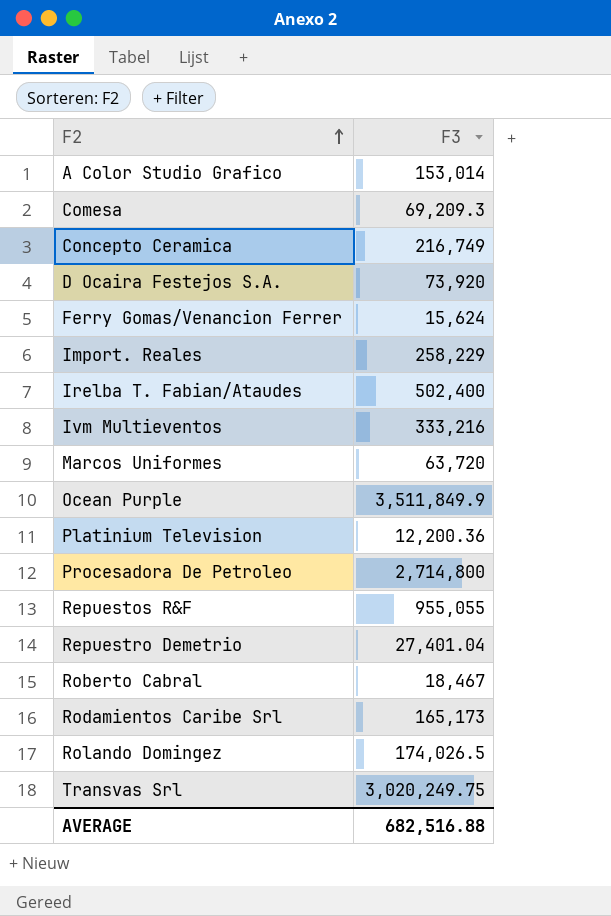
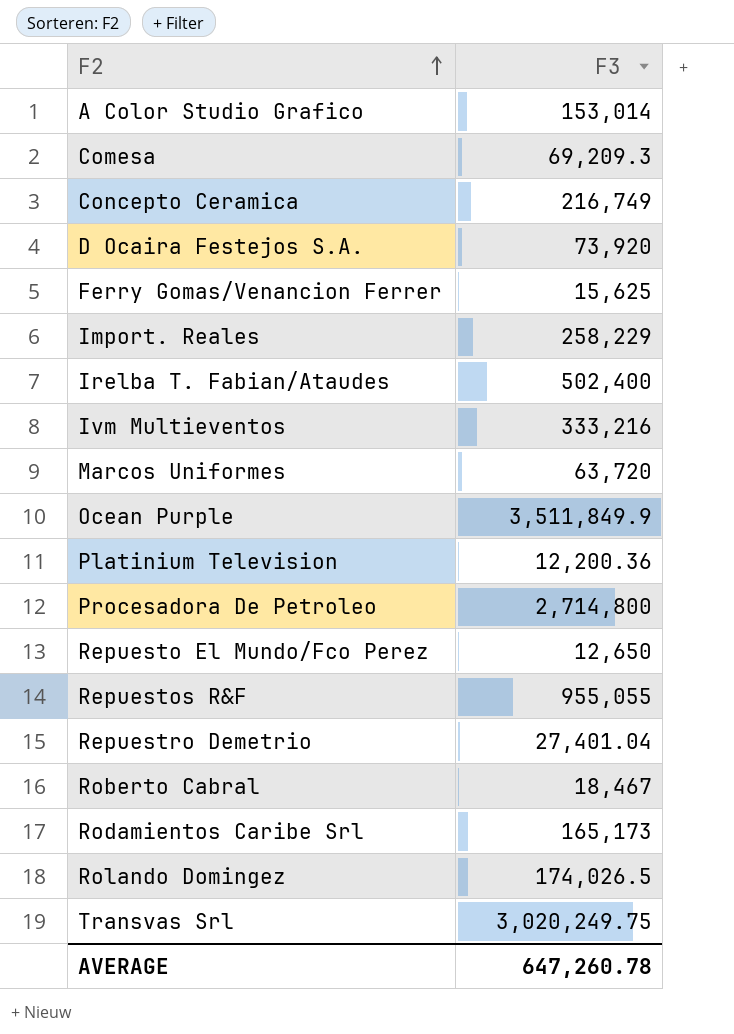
Ferry Gomas/Venancion Ferrer | F3: 15,624 -> 15,625
row Repuesto El Mundo/Fco Perez: none -> 12,650
AVERAGE | F3: 682,516.88 -> 647,260.78

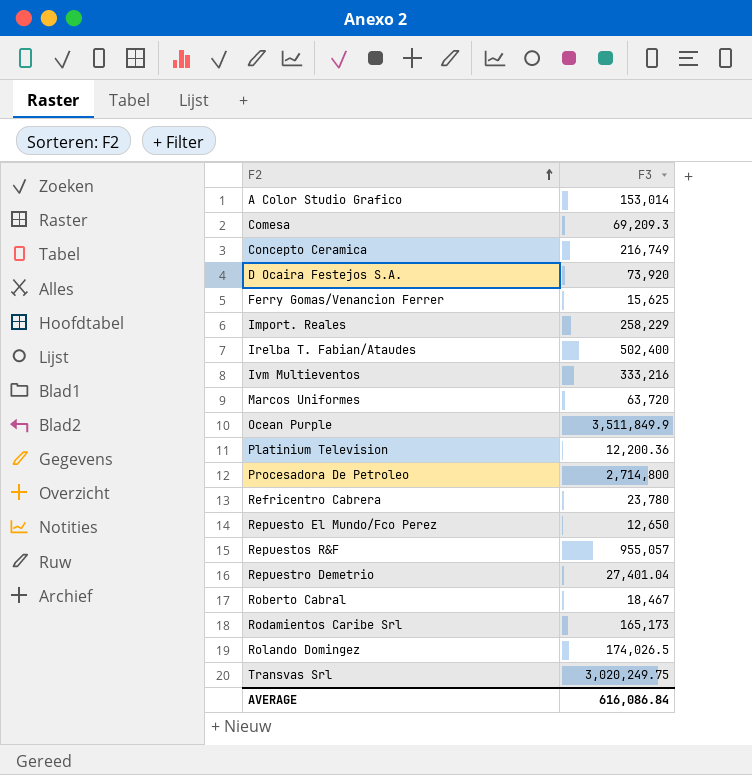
row Refricentro Cabrera: none -> 23,780
Repuestos R&F | F3: 955,055 -> 955,057
AVERAGE | F3: 647,260.78 -> 616,086.84

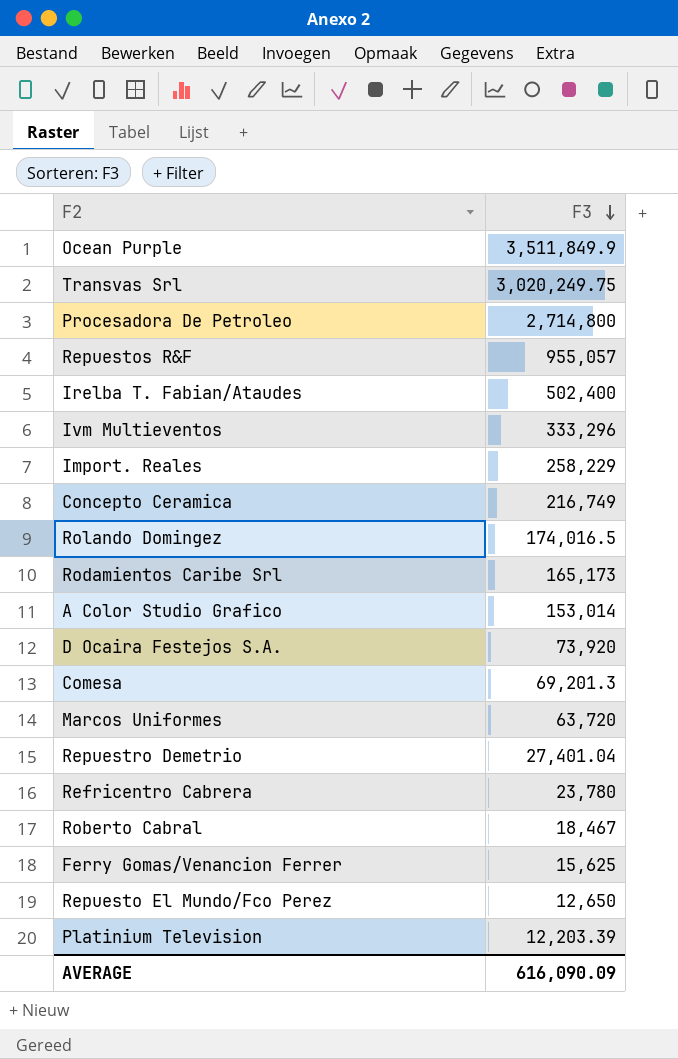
row order: F2 ascending -> F3 descending
Ivm Multieventos | F3: 333,216 -> 333,296
Rolando Domingez | F3: 174,026.5 -> 174,016.5
Comesa | F3: 69,209.3 -> 69,201.3
Platinium Television | F3: 12,200.36 -> 12,203.39
AVERAGE | F3: 616,086.84 -> 616,090.09

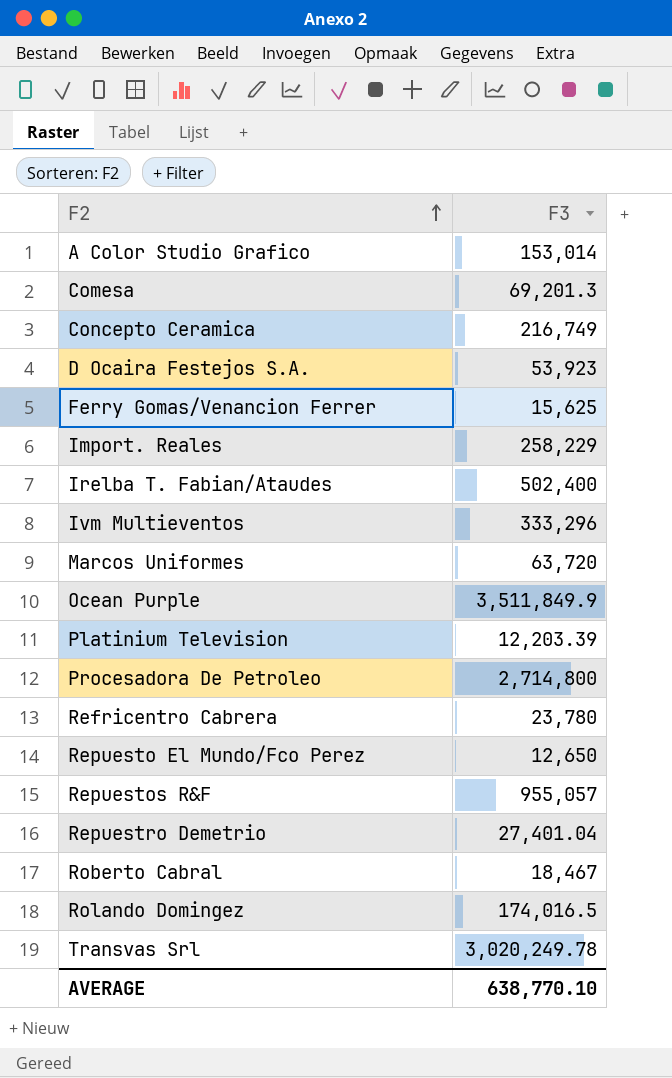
row order: F3 descending -> F2 ascending
row Rodamientos Caribe Srl: 165,173 -> none
D Ocaira Festejos S.A. | F3: 73,920 -> 53,923
Transvas Srl | F3: 3,020,249.75 -> 3,020,249.78
AVERAGE | F3: 616,090.09 -> 638,770.10

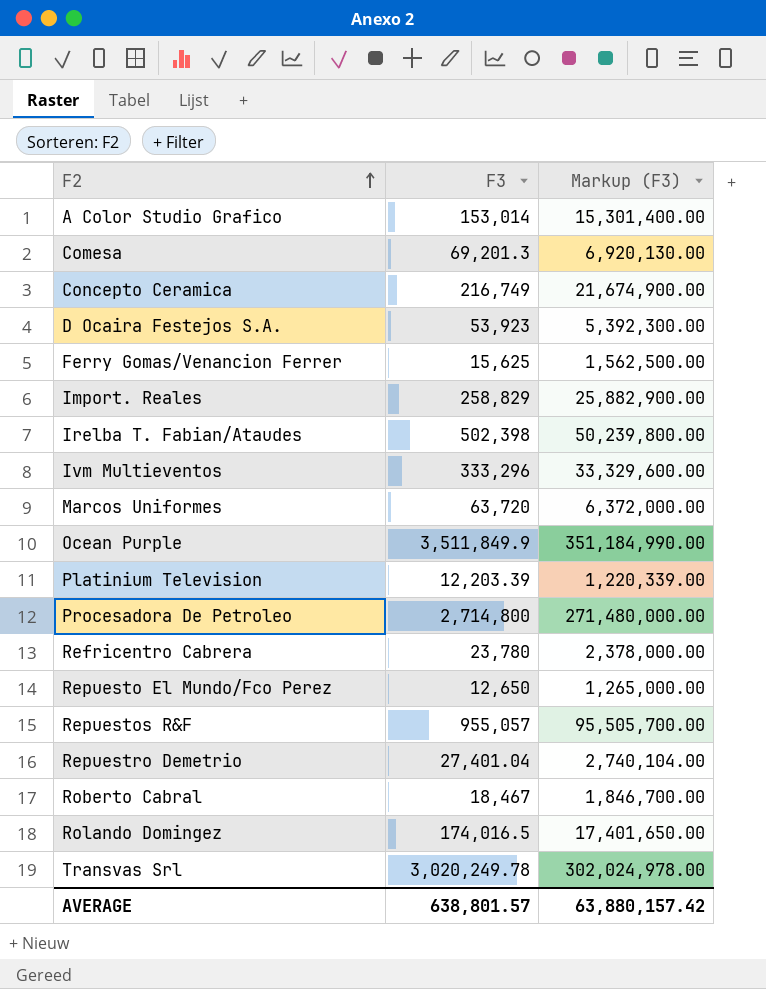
column Markup (F3) | formula: none -> [F3] * 100
Import. Reales | F3: 258,229 -> 258,829
Irelba T. Fabian/Ataudes | F3: 502,400 -> 502,398
AVERAGE | F3: 638,770.10 -> 638,801.57

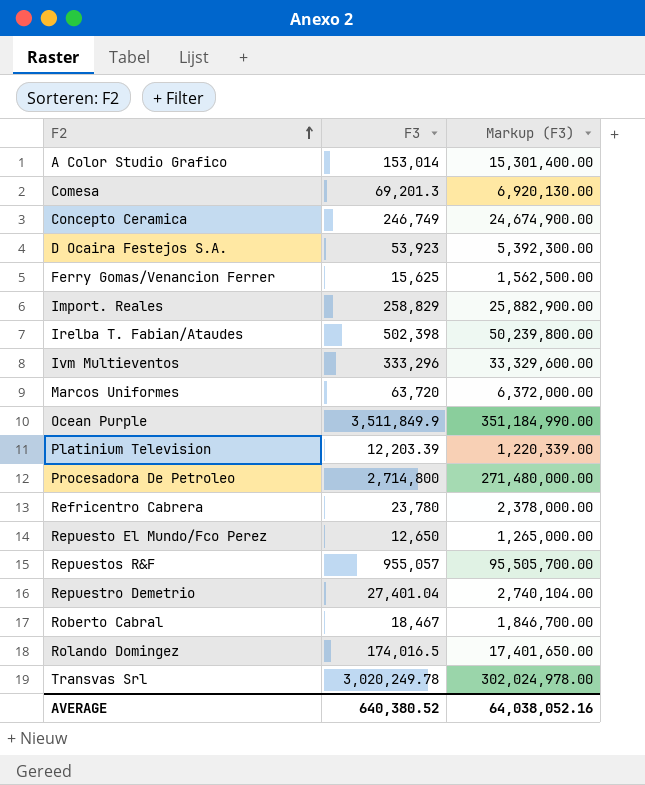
Concepto Ceramica | F3: 216,749 -> 246,749
Concepto Ceramica | Markup (F3): 21,674,900.00 -> 24,674,900.00
AVERAGE | F3: 638,801.57 -> 640,380.52
AVERAGE | Markup (F3): 63,880,157.42 -> 64,038,052.16

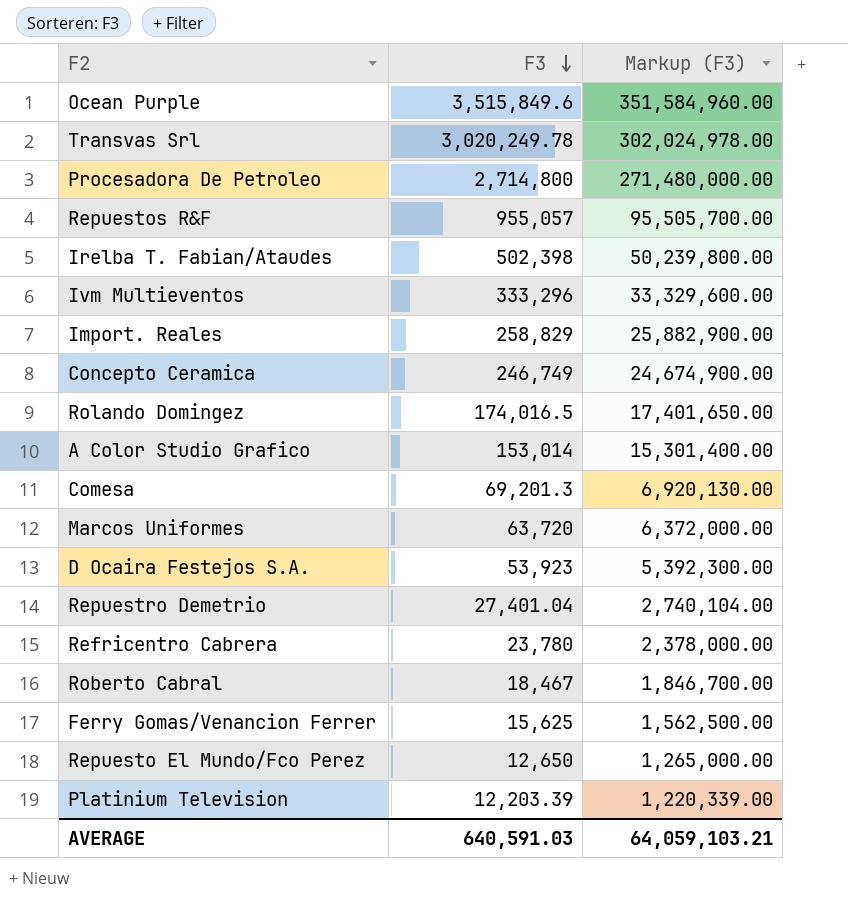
row order: F2 ascending -> F3 descending
Ocean Purple | F3: 3,511,849.9 -> 3,515,849.6
Ocean Purple | Markup (F3): 351,184,990.00 -> 351,584,960.00
AVERAGE | F3: 640,380.52 -> 640,591.03
AVERAGE | Markup (F3): 64,038,052.16 -> 64,059,103.21

